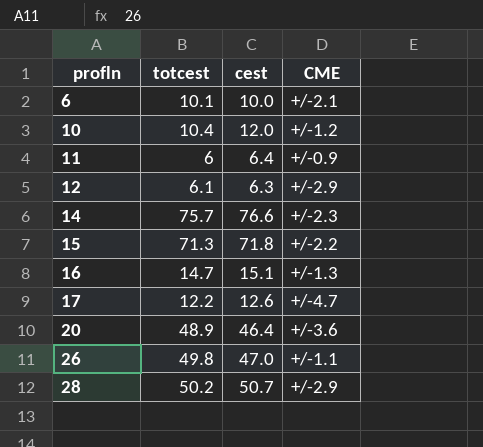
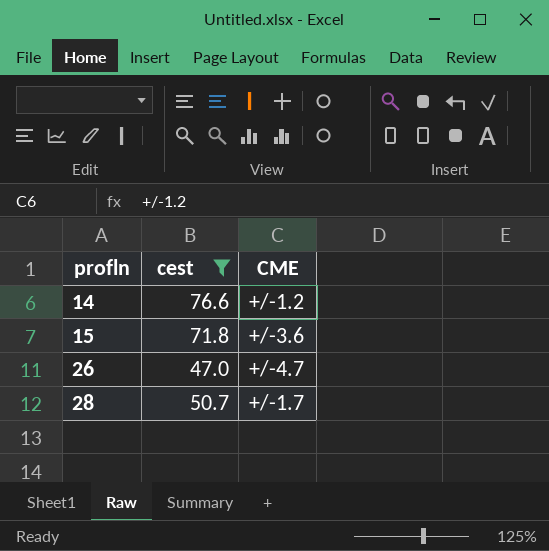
filter: none -> cest >= 47.0
column totcest | position: 2 -> none
14 | CME: +/-2.3 -> +/-1.2
15 | CME: +/-2.2 -> +/-3.6
26 | CME: +/-1.1 -> +/-4.7
28 | CME: +/-2.9 -> +/-1.7

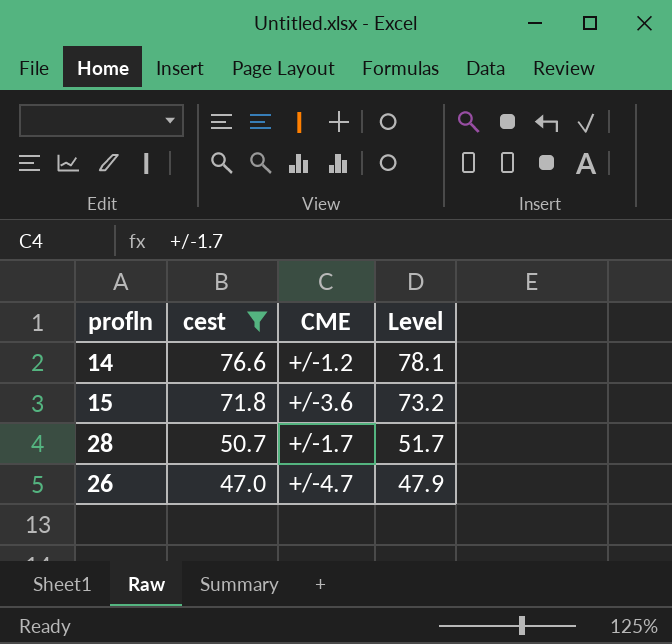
row order: profln ascending -> cest descending
column Level | formula: none -> [cest] * 1.02

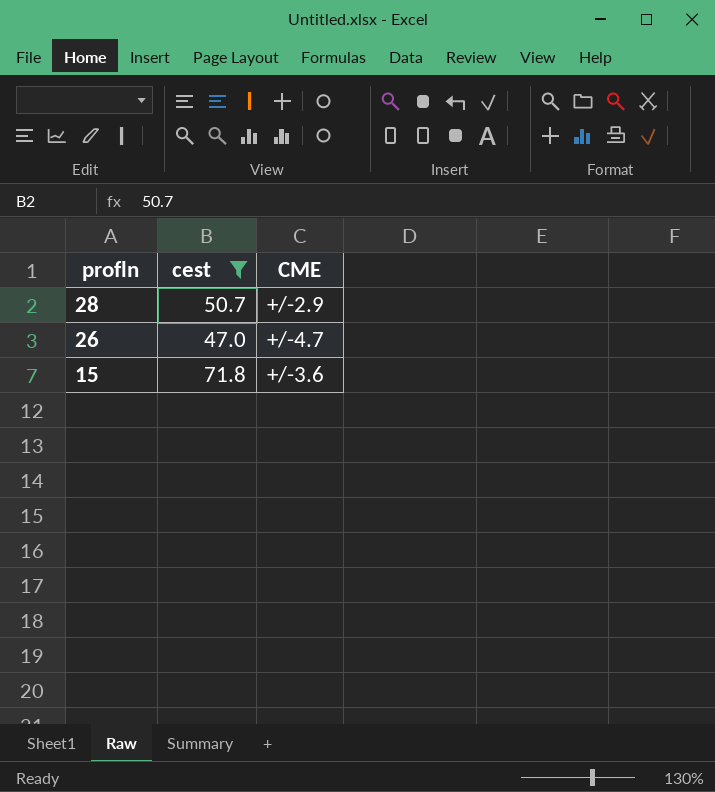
row order: cest descending -> profln descending
column Level | formula: [cest] * 1.02 -> none
row 14: 76.6 | +/-1.2 | 78.1 -> none
28 | CME: +/-1.7 -> +/-2.9

